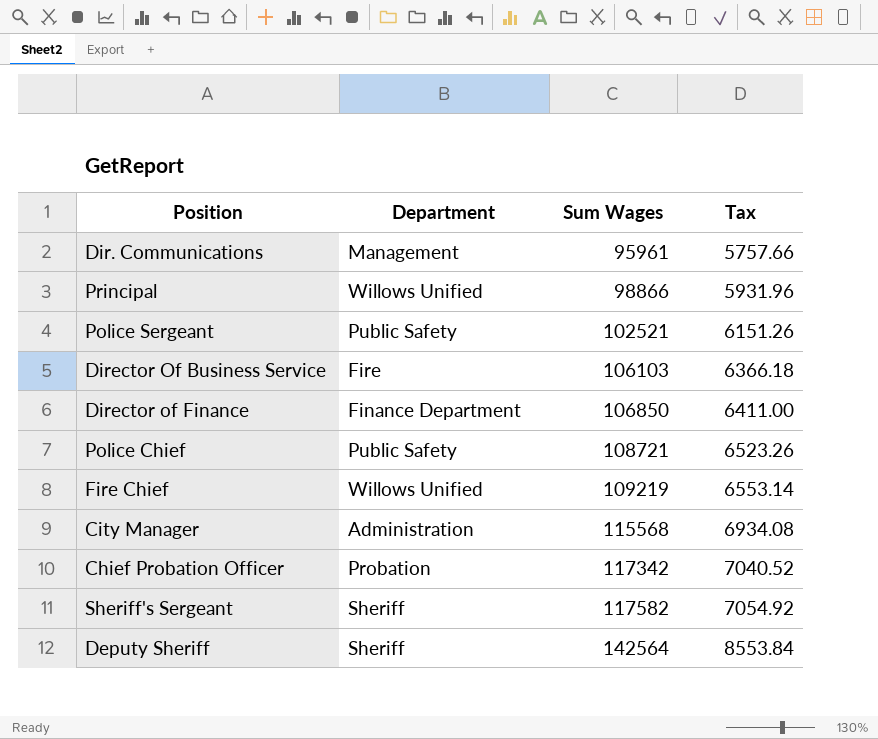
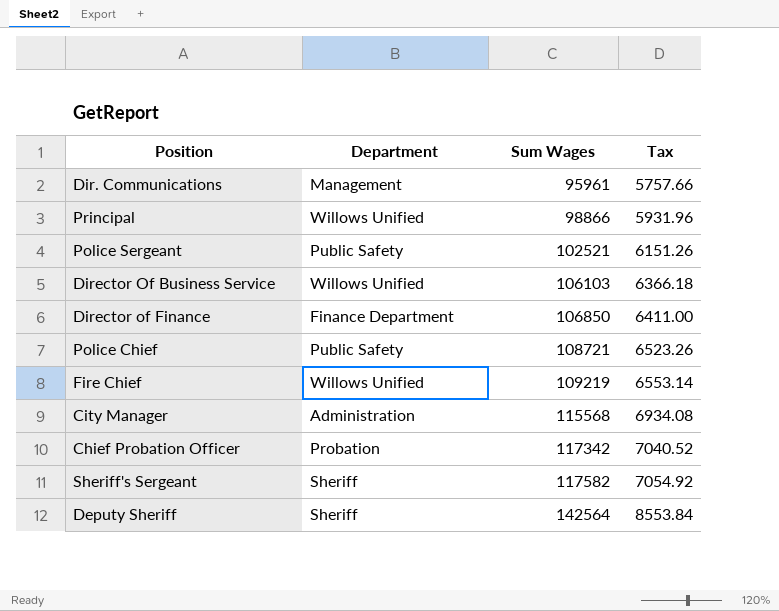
Director Of Business Service | Department: Fire -> Willows Unified

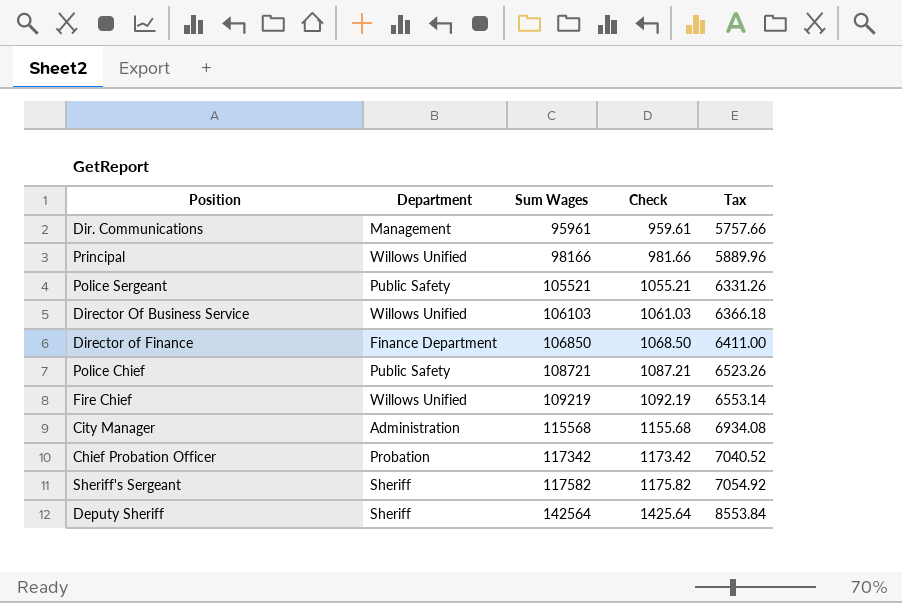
column Check | formula: none -> [Sum Wages] * 0.01
Principal | Sum Wages: 98866 -> 98166
Principal | Tax: 5931.96 -> 5889.96
Police Sergeant | Sum Wages: 102521 -> 105521
Police Sergeant | Tax: 6151.26 -> 6331.26

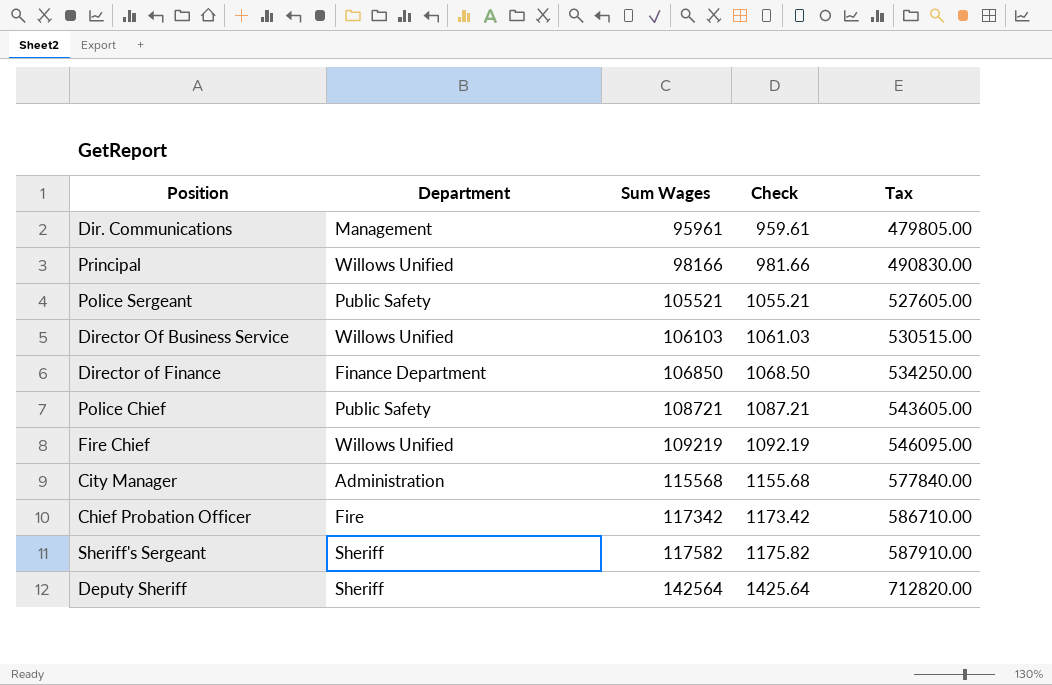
column Tax | formula: [Sum Wages] * 0.06 -> [Sum Wages] * 5
Chief Probation Officer | Department: Probation -> Fire

